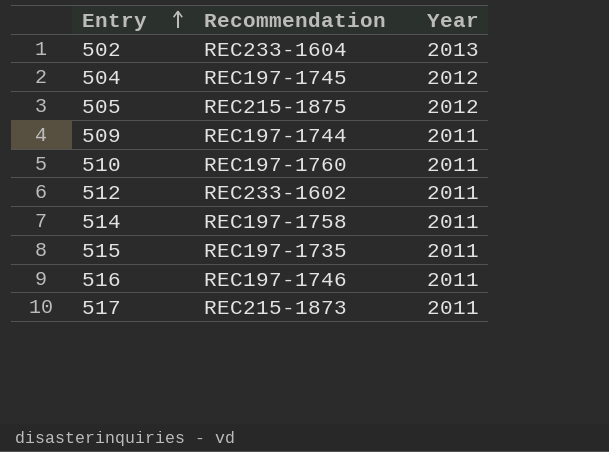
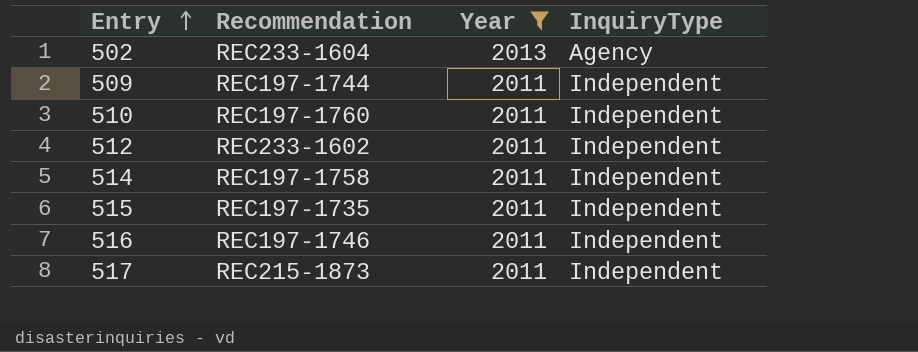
filter: none -> Year != 2012
column InquiryType | position: none -> 4

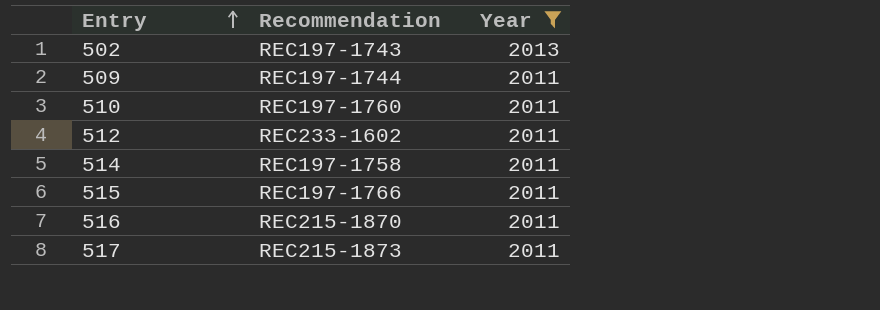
column InquiryType | position: 4 -> none
502 | Recommendation: REC233-1604 -> REC197-1743
515 | Recommendation: REC197-1735 -> REC197-1766
516 | Recommendation: REC197-1746 -> REC215-1870

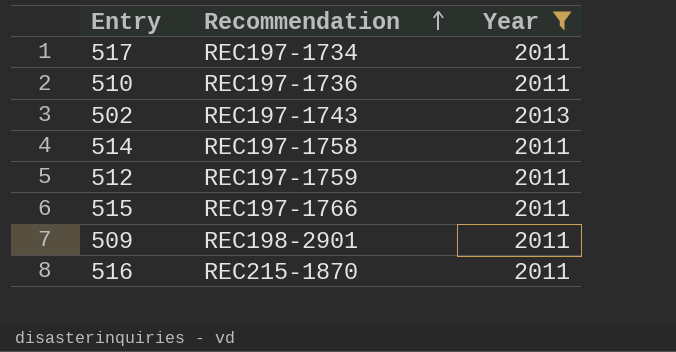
row order: Entry ascending -> Recommendation ascending
517 | Recommendation: REC215-1873 -> REC197-1734
510 | Recommendation: REC197-1760 -> REC197-1736
512 | Recommendation: REC233-1602 -> REC197-1759
509 | Recommendation: REC197-1744 -> REC198-2901

